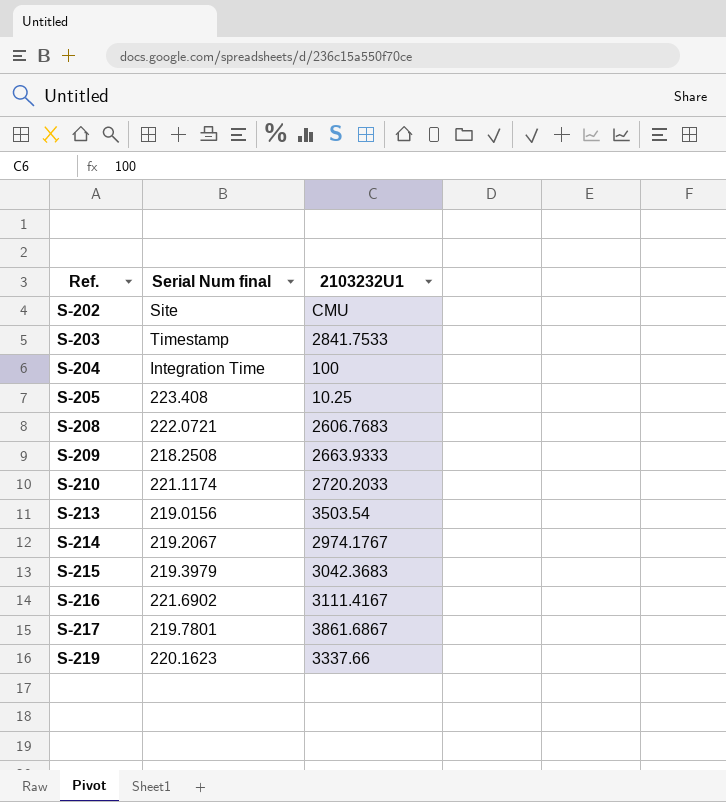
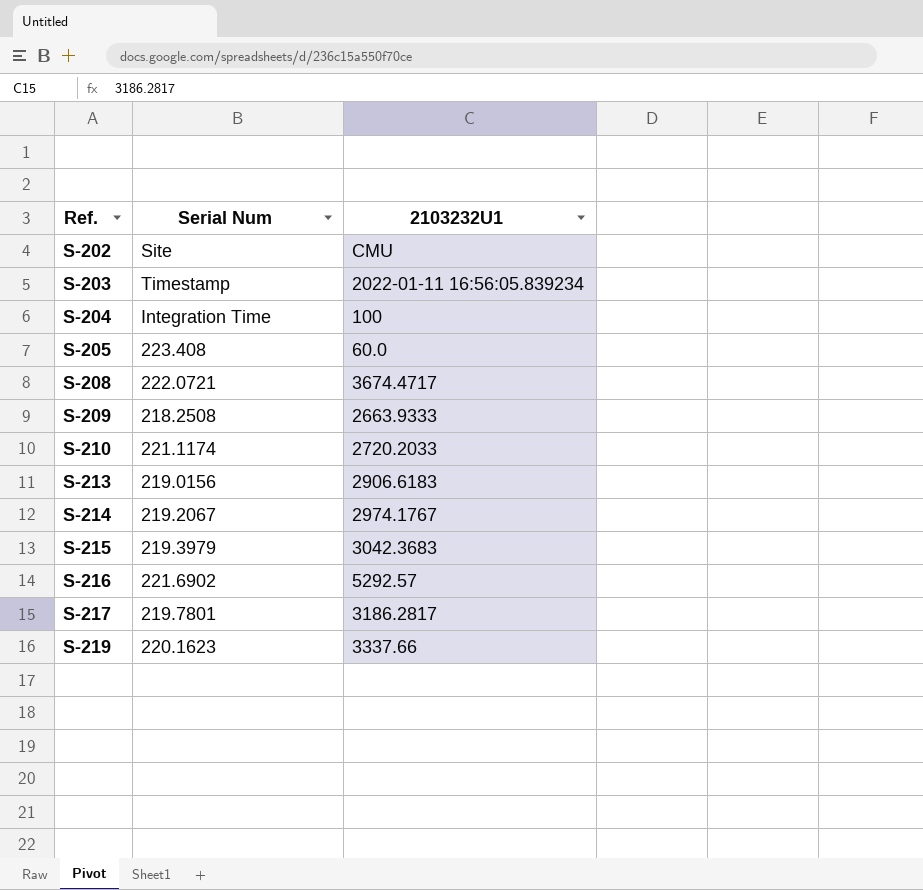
column name: Serial Num final -> Serial Num
S-203 | 2103232U1: 2841.7533 -> 2022-01-11 16:56:05.839234
S-205 | 2103232U1: 10.25 -> 60.0
S-208 | 2103232U1: 2606.7683 -> 3674.4717
S-213 | 2103232U1: 3503.54 -> 2906.6183
S-216 | 2103232U1: 3111.4167 -> 5292.57
S-217 | 2103232U1: 3861.6867 -> 3186.2817

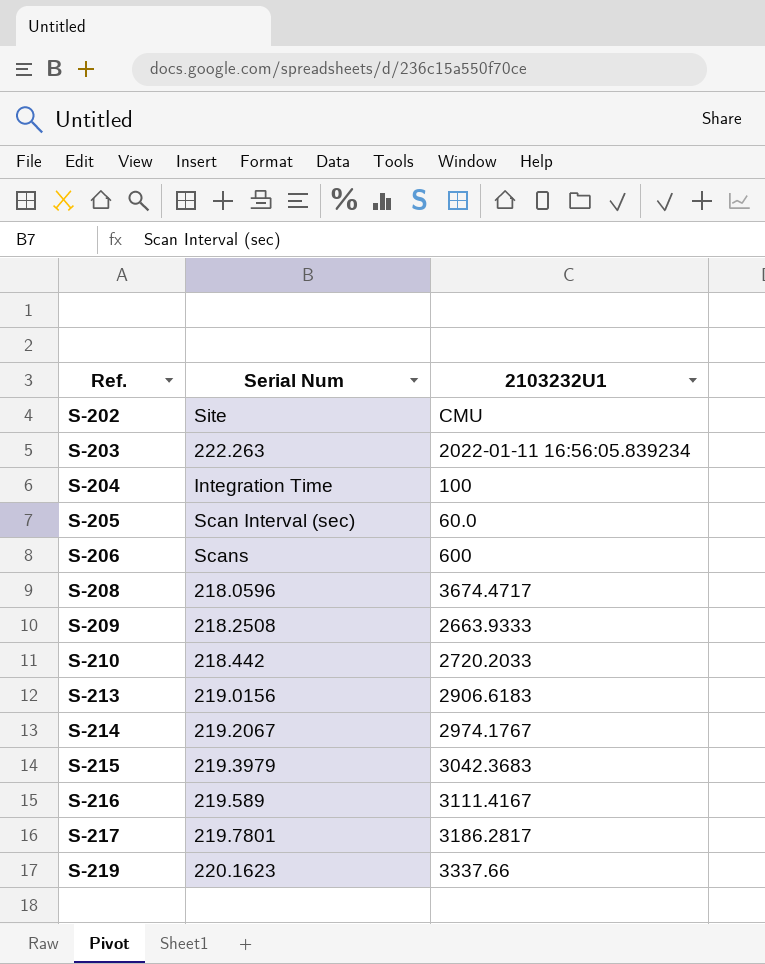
S-203 | Serial Num: Timestamp -> 222.263
S-205 | Serial Num: 223.408 -> Scan Interval (sec)
row S-206: none -> Scans | 600
S-208 | Serial Num: 222.0721 -> 218.0596
S-210 | Serial Num: 221.1174 -> 218.442
S-216 | Serial Num: 221.6902 -> 219.589
S-216 | 2103232U1: 5292.57 -> 3111.4167

